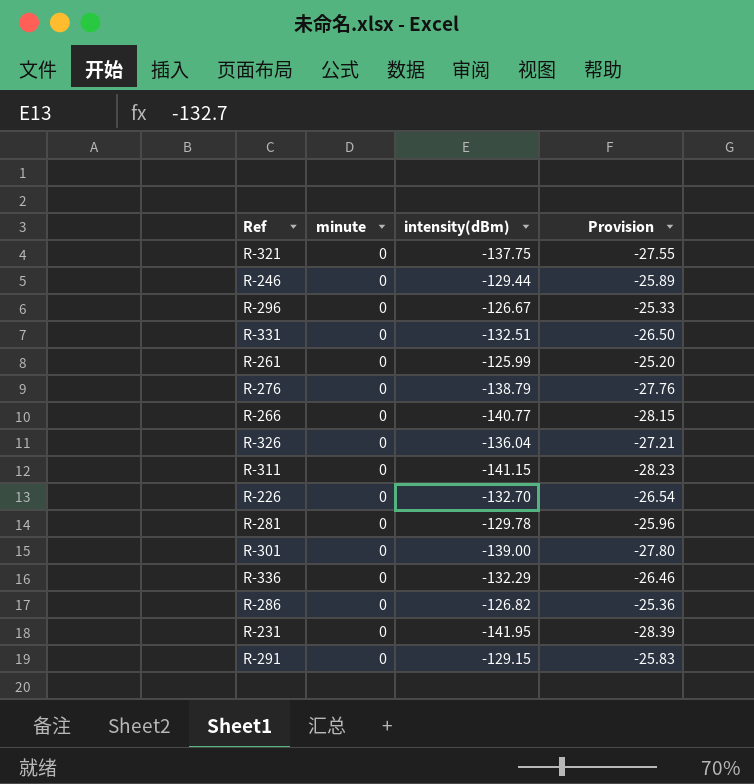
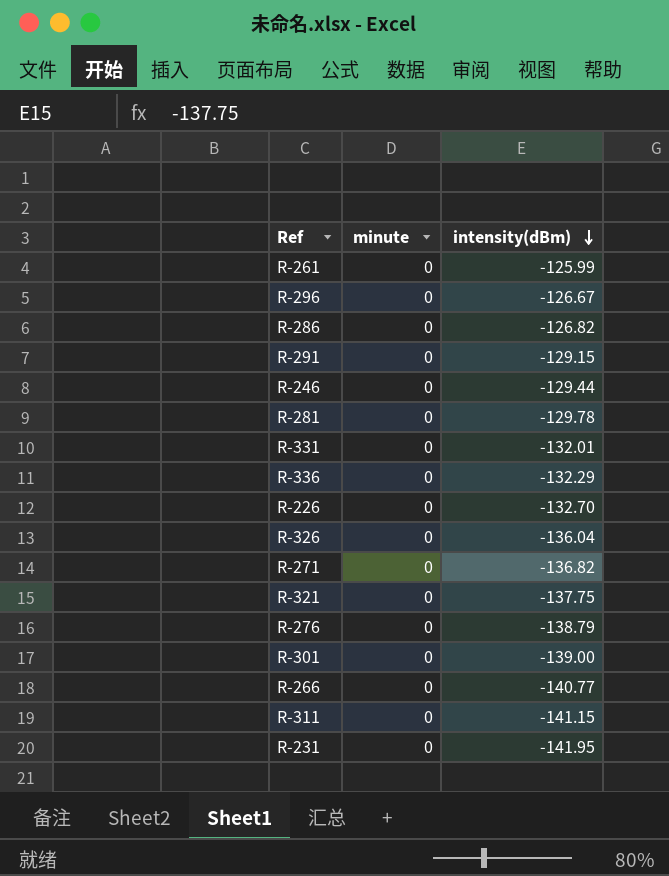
row order: none -> intensity(dBm) descending
column Provision | formula: [intensity(dBm)] * 0.2 -> none
R-331 | intensity(dBm): -132.51 -> -132.01
row R-271: none -> 0 | -136.82

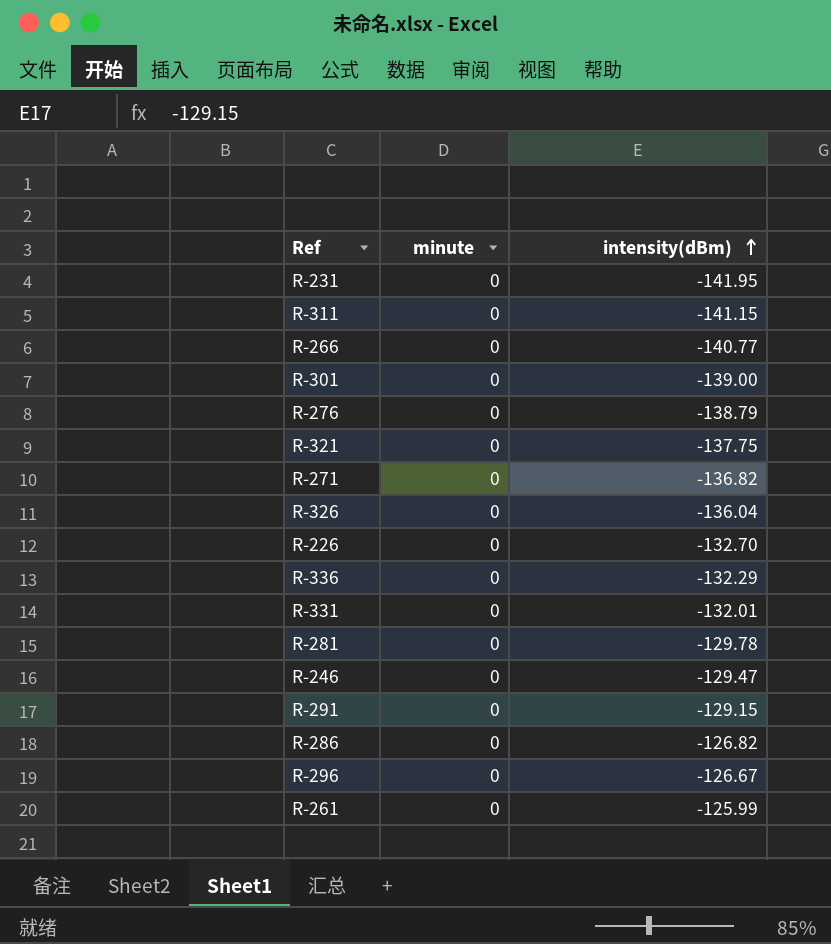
row order: intensity(dBm) descending -> intensity(dBm) ascending
R-246 | intensity(dBm): -129.44 -> -129.47

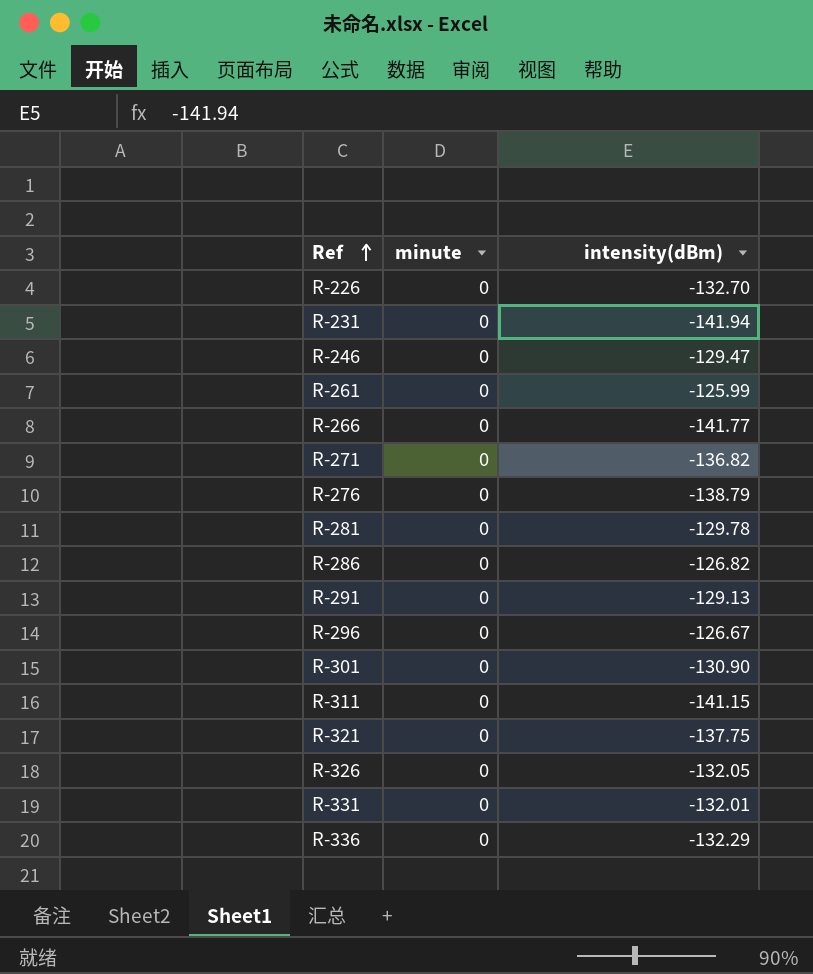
row order: intensity(dBm) ascending -> Ref ascending
R-231 | intensity(dBm): -141.95 -> -141.94
R-266 | intensity(dBm): -140.77 -> -141.77
R-291 | intensity(dBm): -129.15 -> -129.13
R-301 | intensity(dBm): -139.00 -> -130.90
R-326 | intensity(dBm): -136.04 -> -132.05

